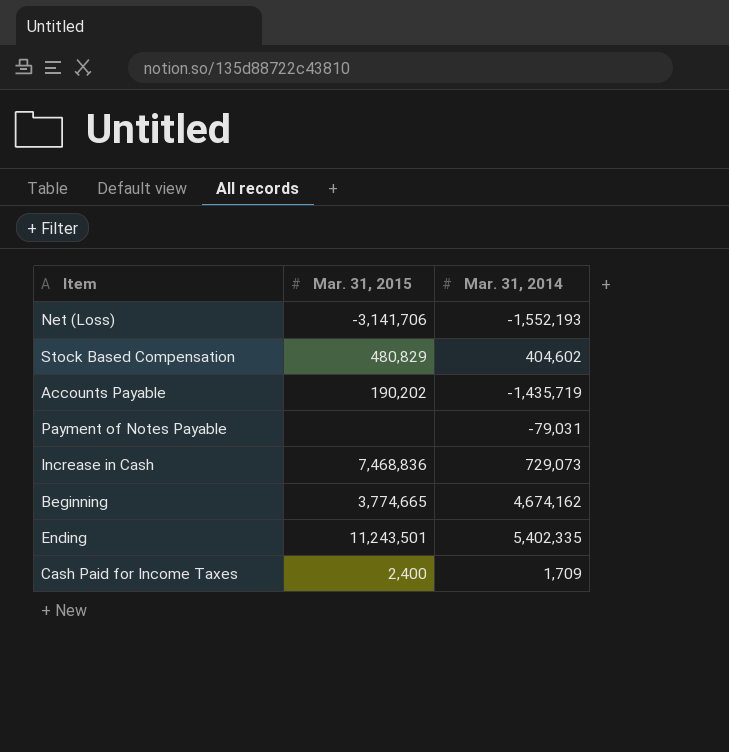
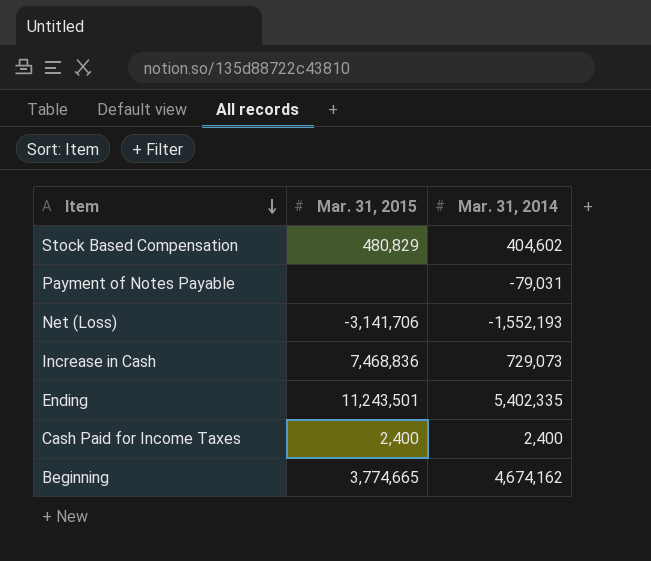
row order: none -> Item descending
row Accounts Payable: 190,202 | -1,435,719 -> none
Cash Paid for Income Taxes | Mar. 31, 2014: 1,709 -> 2,400

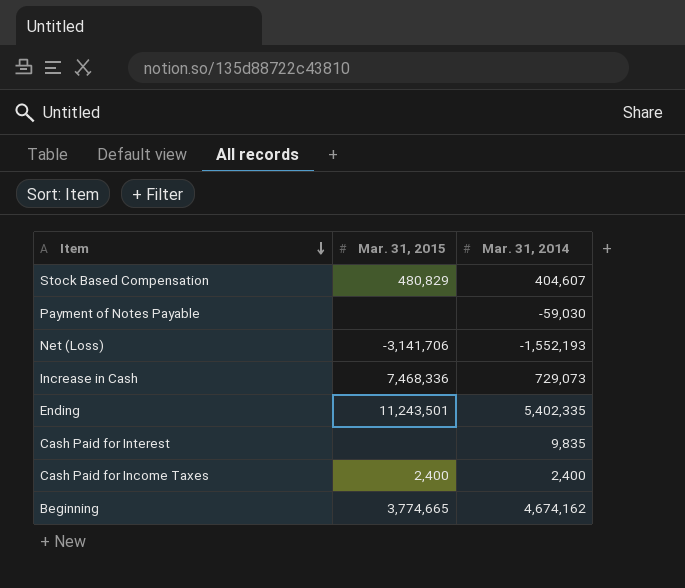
Stock Based Compensation | Mar. 31, 2014: 404,602 -> 404,607
Payment of Notes Payable | Mar. 31, 2014: -79,031 -> -59,030
Increase in Cash | Mar. 31, 2015: 7,468,836 -> 7,468,336
row Cash Paid for Interest: none -> none | 9,835

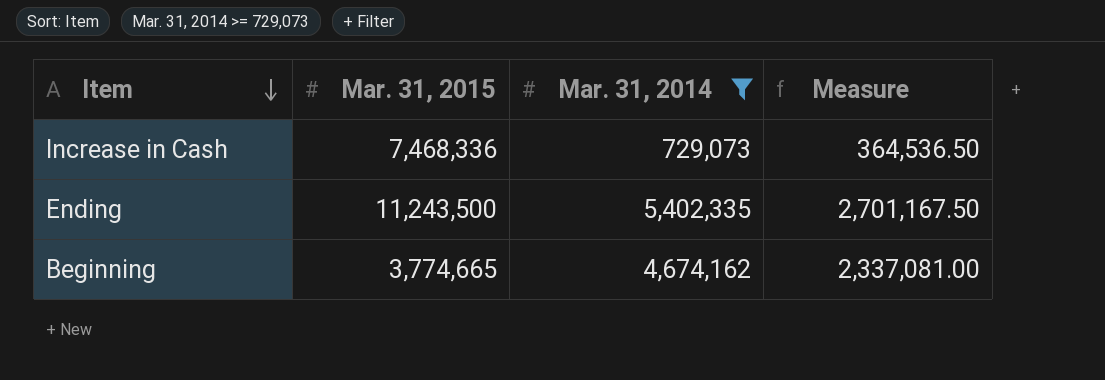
filter: none -> Mar. 31, 2014 >= 729,073
column Measure | formula: none -> [Mar. 31, 2014] * 0.5
Ending | Mar. 31, 2015: 11,243,501 -> 11,243,500

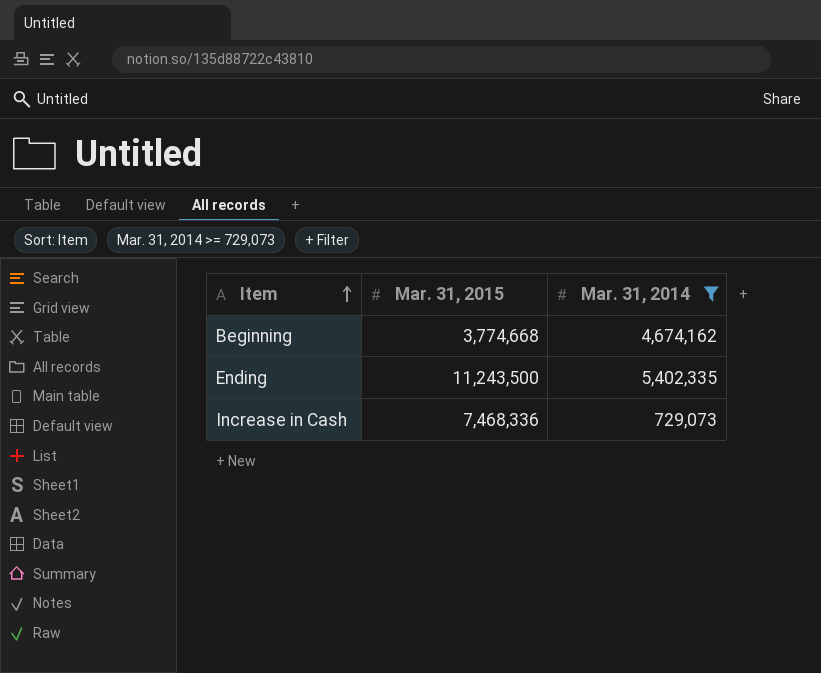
row order: Item descending -> Item ascending
column Measure | formula: [Mar. 31, 2014] * 0.5 -> none
Beginning | Mar. 31, 2015: 3,774,665 -> 3,774,668

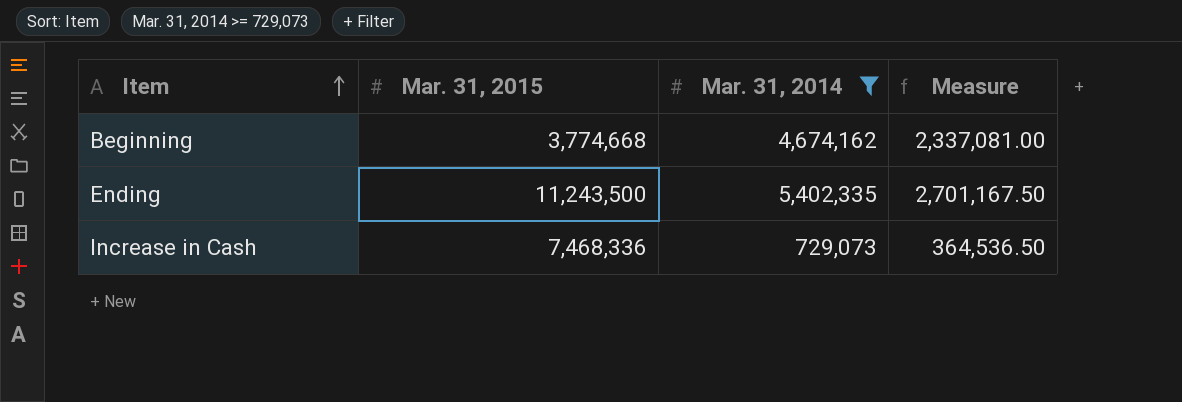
column Measure | formula: none -> [Mar. 31, 2014] * 0.5

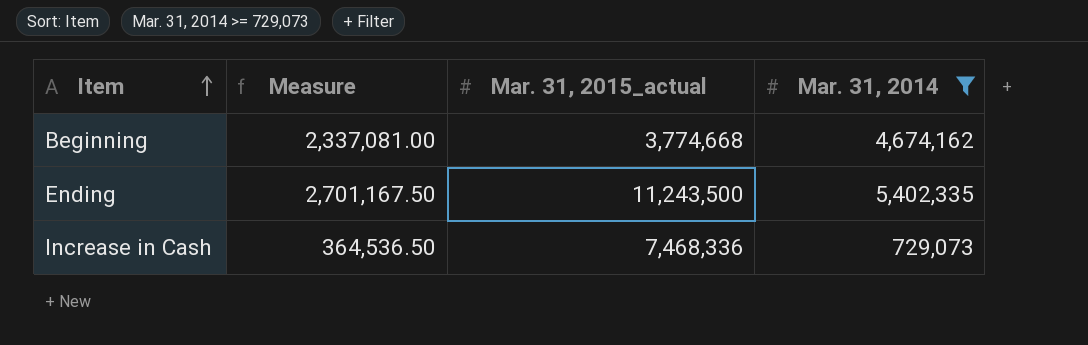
column Measure | position: 4 -> 2
column name: Mar. 31, 2015 -> Mar. 31, 2015_actual

